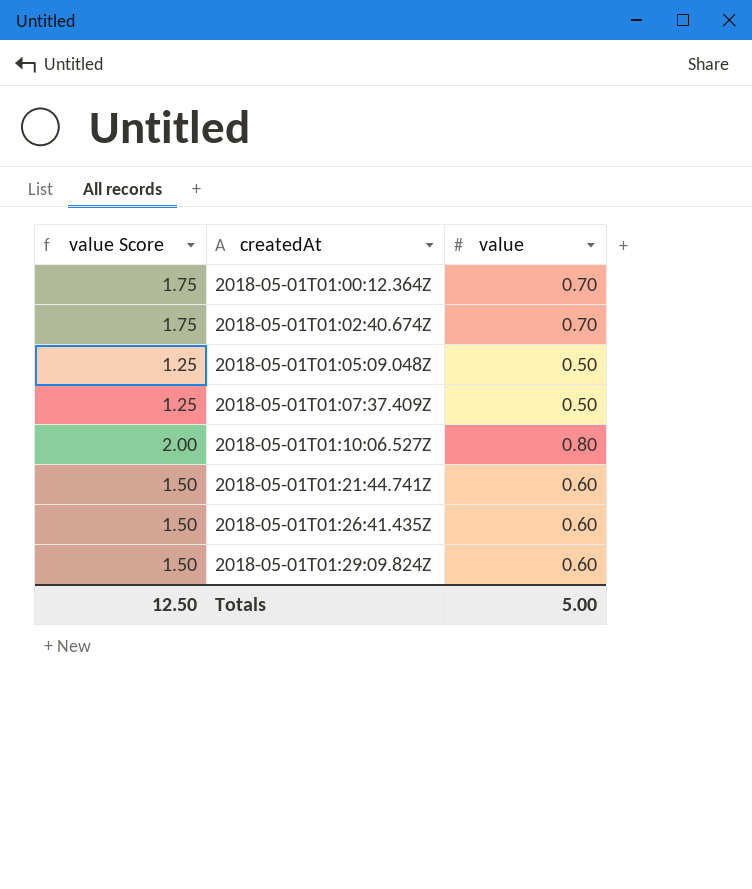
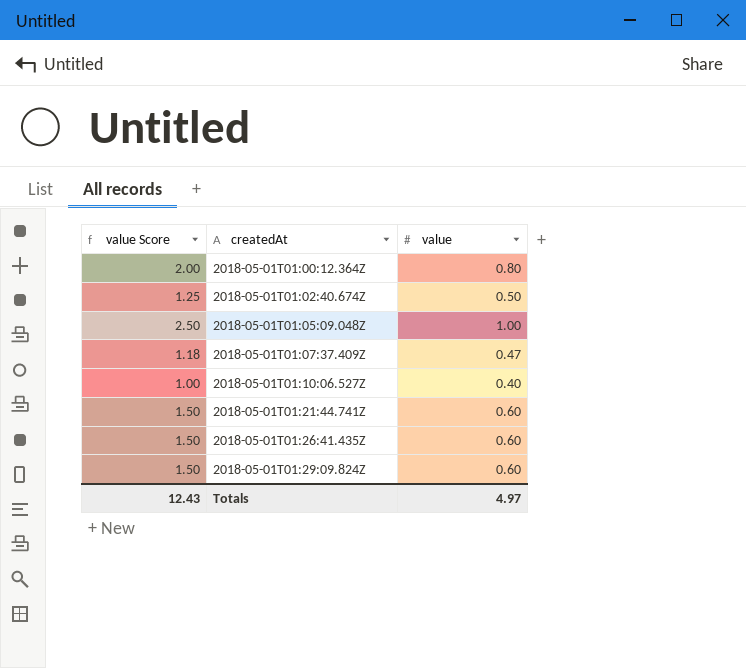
2018-05-01T01:00:12.364Z | value Score: 1.75 -> 2.00
2018-05-01T01:00:12.364Z | value: 0.70 -> 0.80
2018-05-01T01:02:40.674Z | value Score: 1.75 -> 1.25
2018-05-01T01:02:40.674Z | value: 0.70 -> 0.50
2018-05-01T01:05:09.048Z | value Score: 1.25 -> 2.50
2018-05-01T01:05:09.048Z | value: 0.50 -> 1.00
2018-05-01T01:07:37.409Z | value Score: 1.25 -> 1.18
2018-05-01T01:07:37.409Z | value: 0.50 -> 0.47
2018-05-01T01:10:06.527Z | value Score: 2.00 -> 1.00
2018-05-01T01:10:06.527Z | value: 0.80 -> 0.40
Totals | value Score: 12.50 -> 12.43
Totals | value: 5.00 -> 4.97

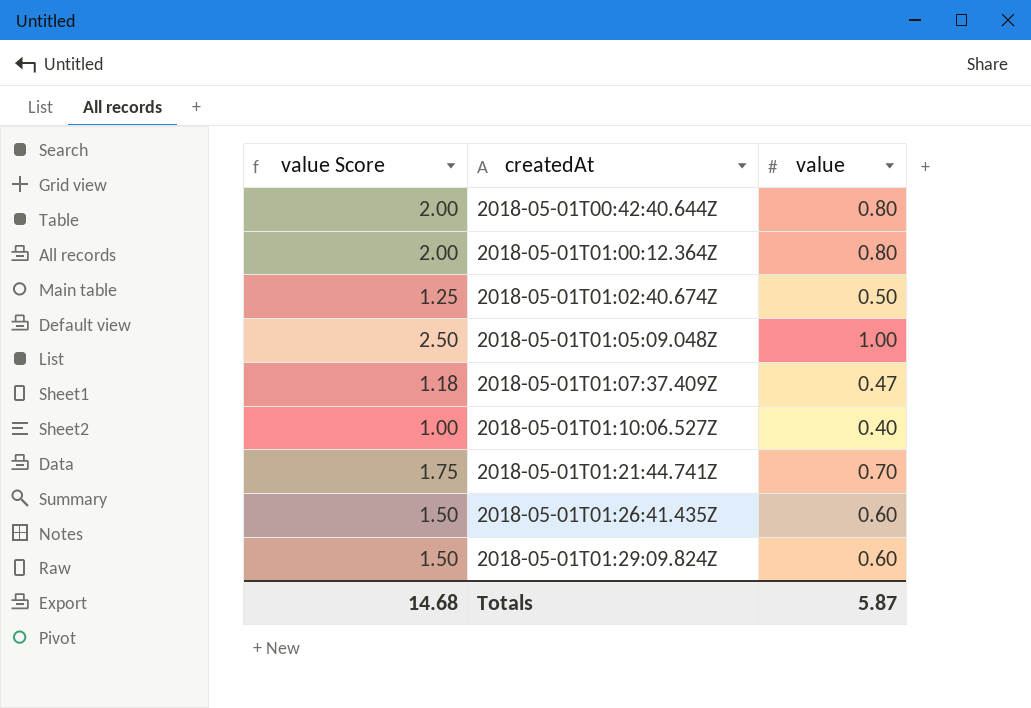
row 2018-05-01T00:42:40.644Z: none -> 2.00 | 0.80
2018-05-01T01:21:44.741Z | value Score: 1.50 -> 1.75
2018-05-01T01:21:44.741Z | value: 0.60 -> 0.70
Totals | value Score: 12.43 -> 14.68
Totals | value: 4.97 -> 5.87

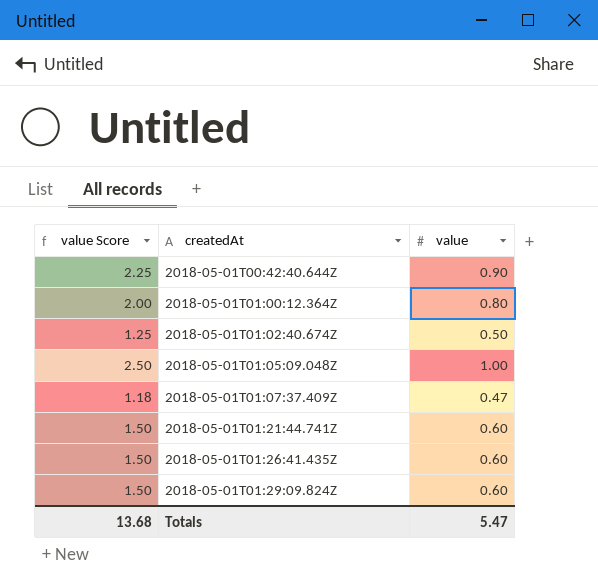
row 2018-05-01T01:10:06.527Z: 1.00 | 0.40 -> none
2018-05-01T00:42:40.644Z | value Score: 2.00 -> 2.25
2018-05-01T00:42:40.644Z | value: 0.80 -> 0.90
2018-05-01T01:21:44.741Z | value Score: 1.75 -> 1.50
2018-05-01T01:21:44.741Z | value: 0.70 -> 0.60
Totals | value Score: 14.68 -> 13.68
Totals | value: 5.87 -> 5.47

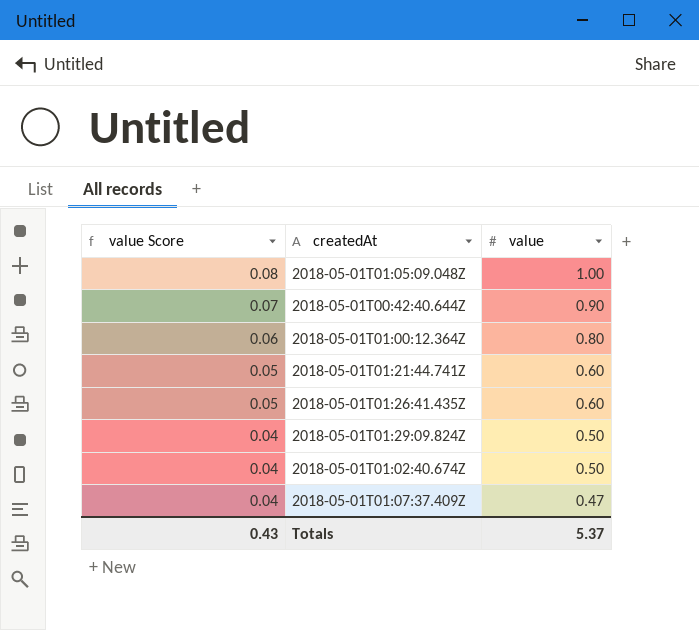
row order: createdAt ascending -> value Score descending
column value Score | formula: [value] * 2.5 -> [value] * 0.08
2018-05-01T01:29:09.824Z | value: 0.60 -> 0.50
Totals | value Score: 13.68 -> 0.43
Totals | value: 5.47 -> 5.37

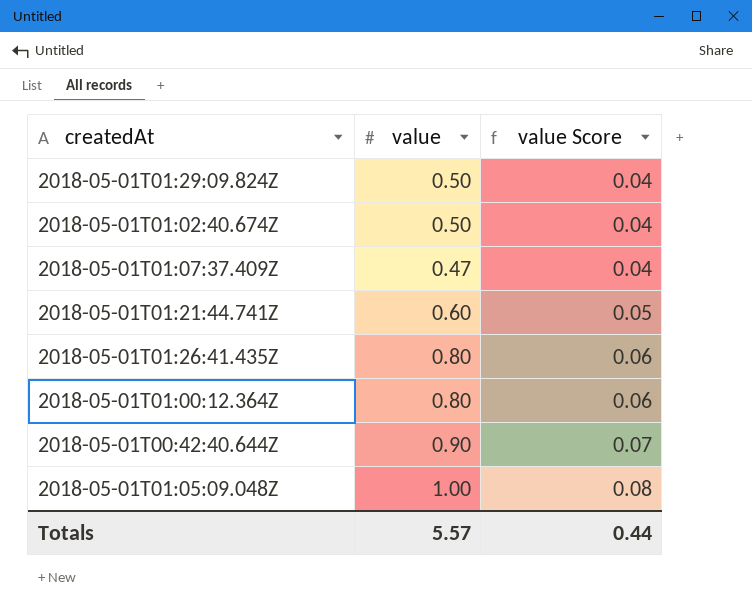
row order: value Score descending -> value Score ascending
column value Score | position: 1 -> 3
2018-05-01T01:26:41.435Z | value: 0.60 -> 0.80
2018-05-01T01:26:41.435Z | value Score: 0.05 -> 0.06
Totals | value: 5.37 -> 5.57
Totals | value Score: 0.43 -> 0.44

